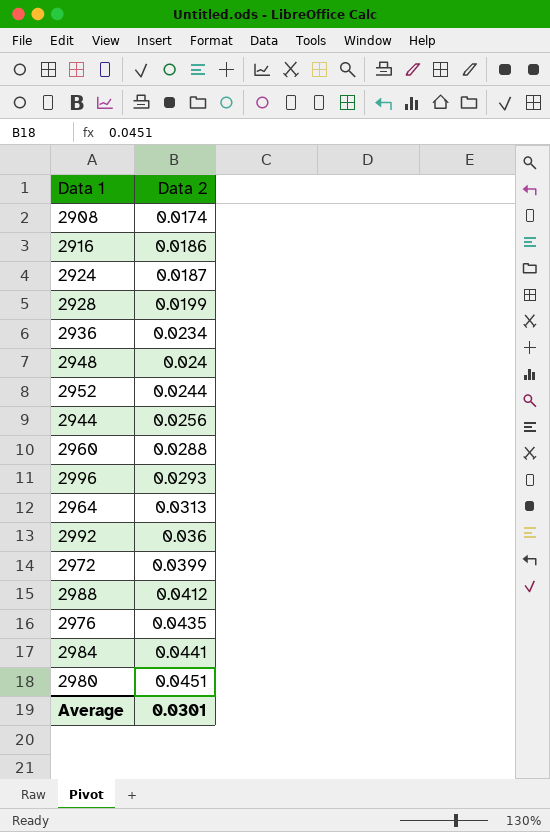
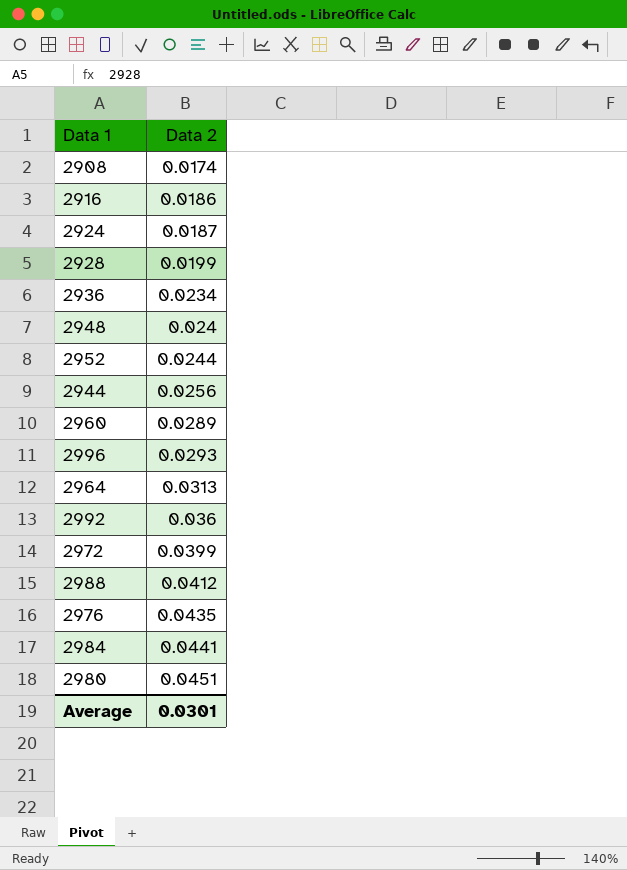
2960 | Data 2: 0.0288 -> 0.0289

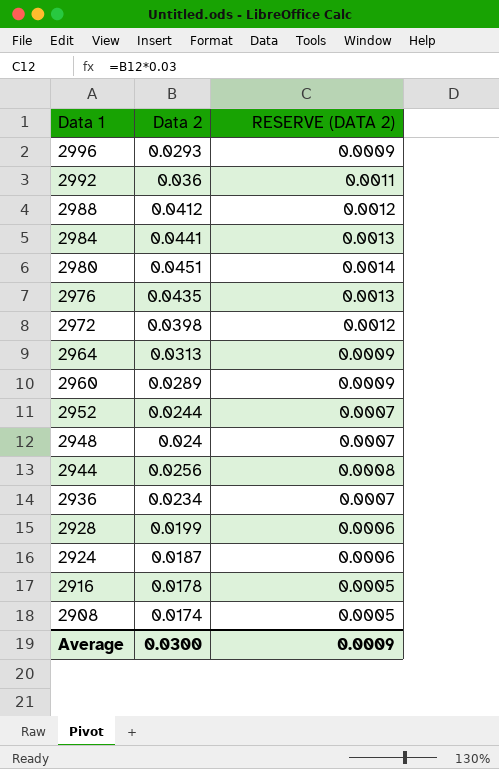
row order: Data 2 ascending -> Data 1 descending
column RESERVE (DATA 2) | formula: none -> [Data 2] * 0.03
2972 | Data 2: 0.0399 -> 0.0398
2916 | Data 2: 0.0186 -> 0.0178
Average | Data 2: 0.0301 -> 0.0300

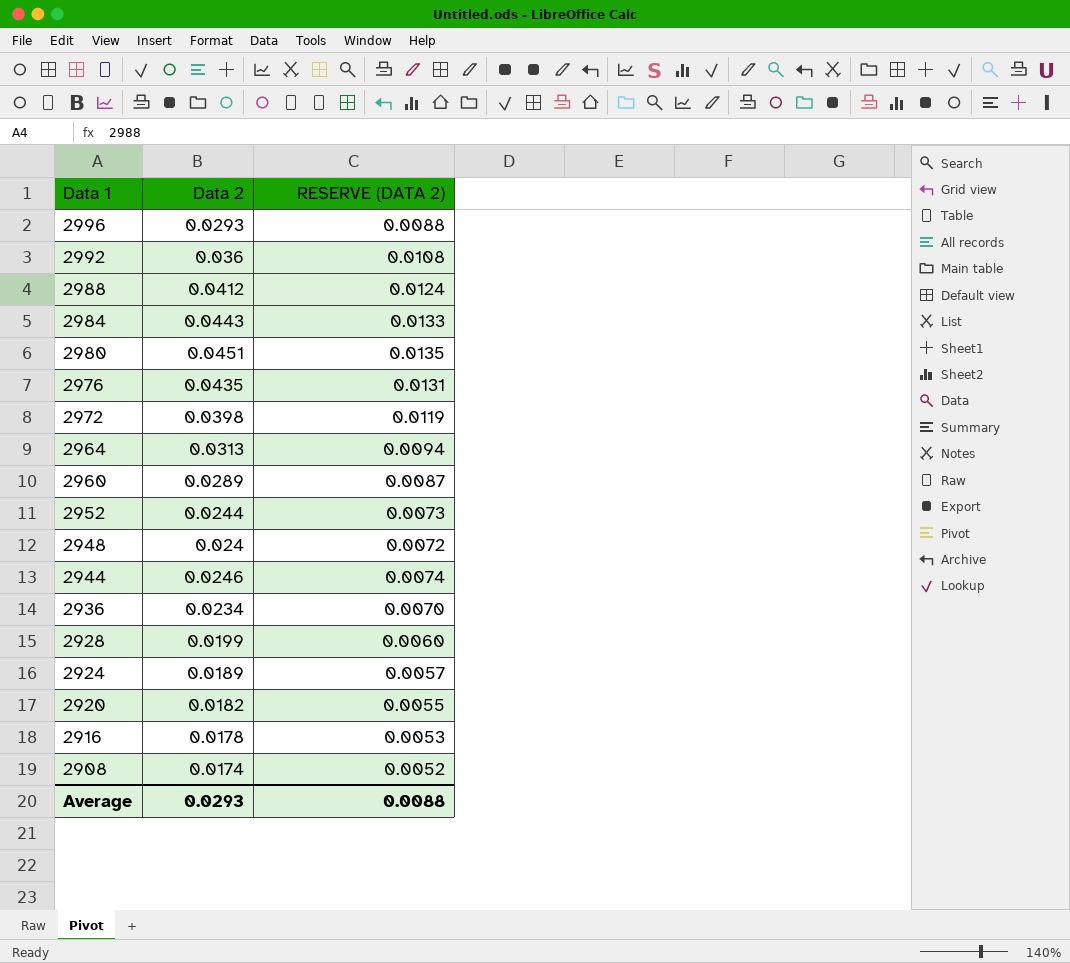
column RESERVE (DATA 2) | formula: [Data 2] * 0.03 -> [Data 2] * 0.3
2984 | Data 2: 0.0441 -> 0.0443
2944 | Data 2: 0.0256 -> 0.0246
2924 | Data 2: 0.0187 -> 0.0189
row 2920: none -> 0.0182 | 0.0055
Average | Data 2: 0.0300 -> 0.0293
Average | RESERVE (DATA 2): 0.0009 -> 0.0088

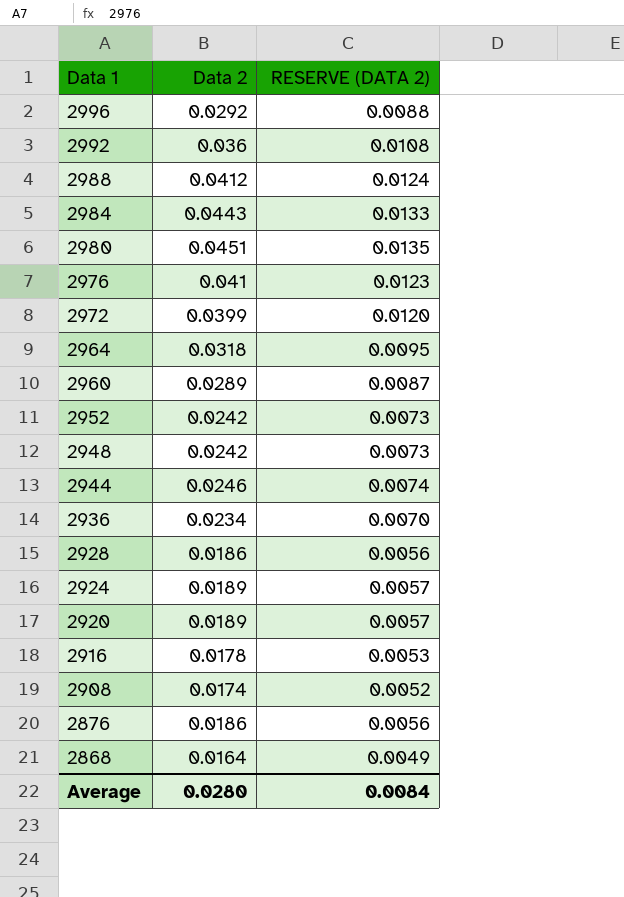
2996 | Data 2: 0.0293 -> 0.0292
2976 | Data 2: 0.0435 -> 0.041
2976 | RESERVE (DATA 2): 0.0131 -> 0.0123
2972 | Data 2: 0.0398 -> 0.0399
2972 | RESERVE (DATA 2): 0.0119 -> 0.0120
2964 | Data 2: 0.0313 -> 0.0318
2964 | RESERVE (DATA 2): 0.0094 -> 0.0095
2952 | Data 2: 0.0244 -> 0.0242
2948 | Data 2: 0.024 -> 0.0242
2948 | RESERVE (DATA 2): 0.0072 -> 0.0073
2928 | Data 2: 0.0199 -> 0.0186
2928 | RESERVE (DATA 2): 0.0060 -> 0.0056
2920 | Data 2: 0.0182 -> 0.0189
2920 | RESERVE (DATA 2): 0.0055 -> 0.0057
row 2876: none -> 0.0186 | 0.0056
row 2868: none -> 0.0164 | 0.0049
Average | Data 2: 0.0293 -> 0.0280
Average | RESERVE (DATA 2): 0.0088 -> 0.0084

